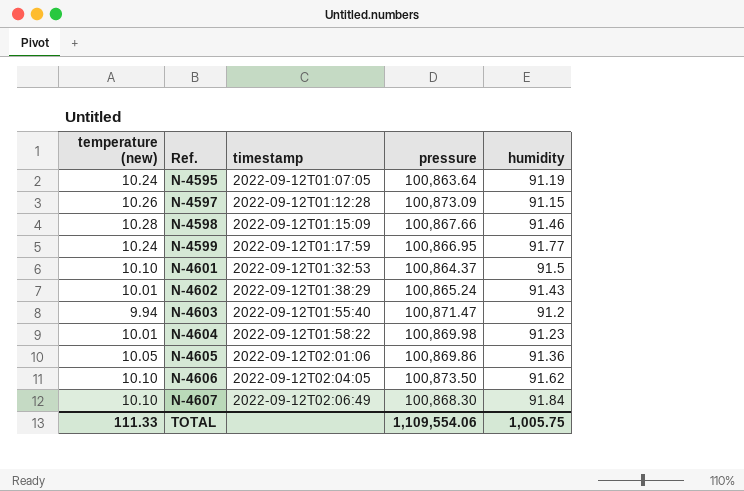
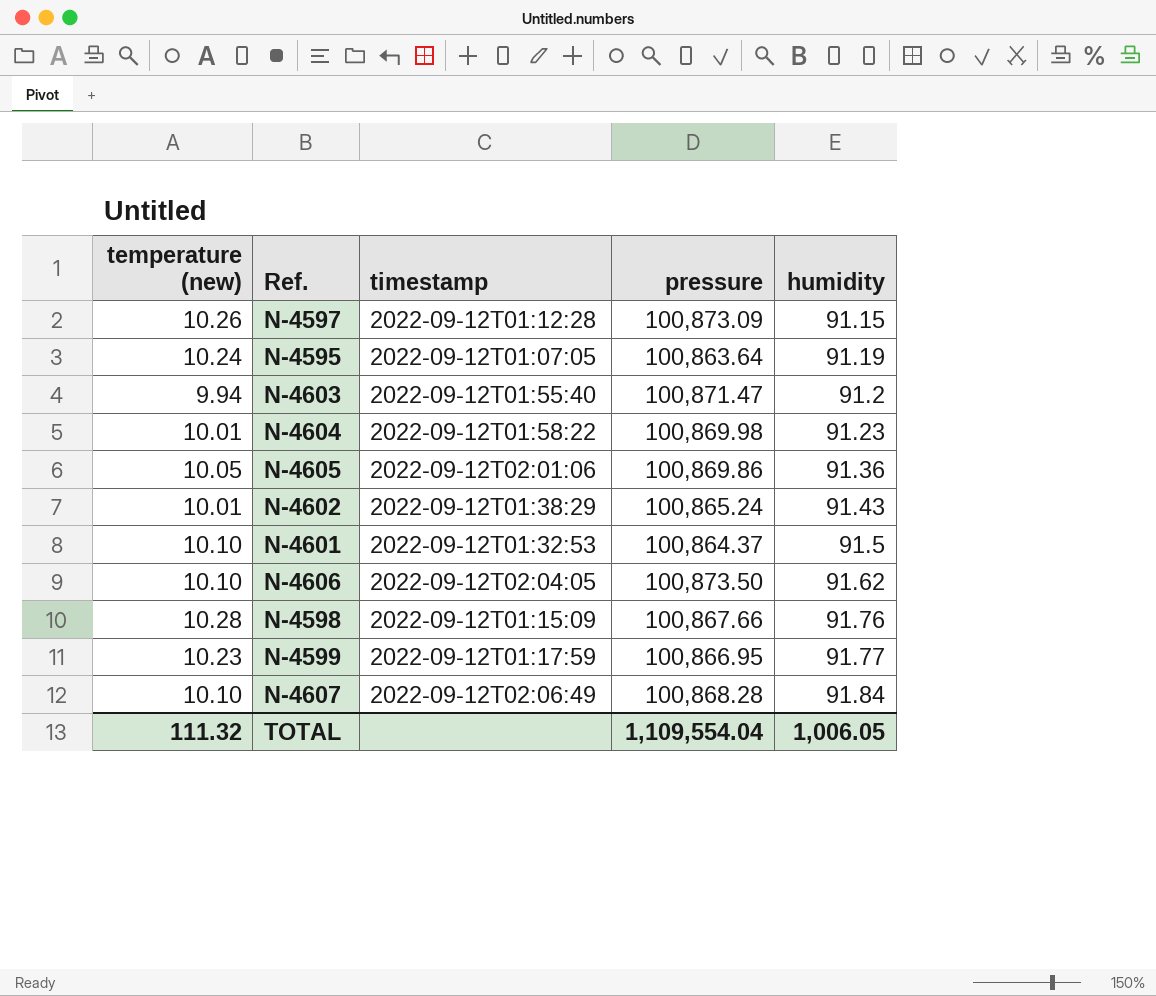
row order: Ref. ascending -> humidity ascending
N-4598 | humidity: 91.46 -> 91.76
N-4599 | temperature (new): 10.24 -> 10.23
N-4607 | pressure: 100,868.30 -> 100,868.28
TOTAL | temperature (new): 111.33 -> 111.32
TOTAL | pressure: 1,109,554.06 -> 1,109,554.04
TOTAL | humidity: 1,005.75 -> 1,006.05

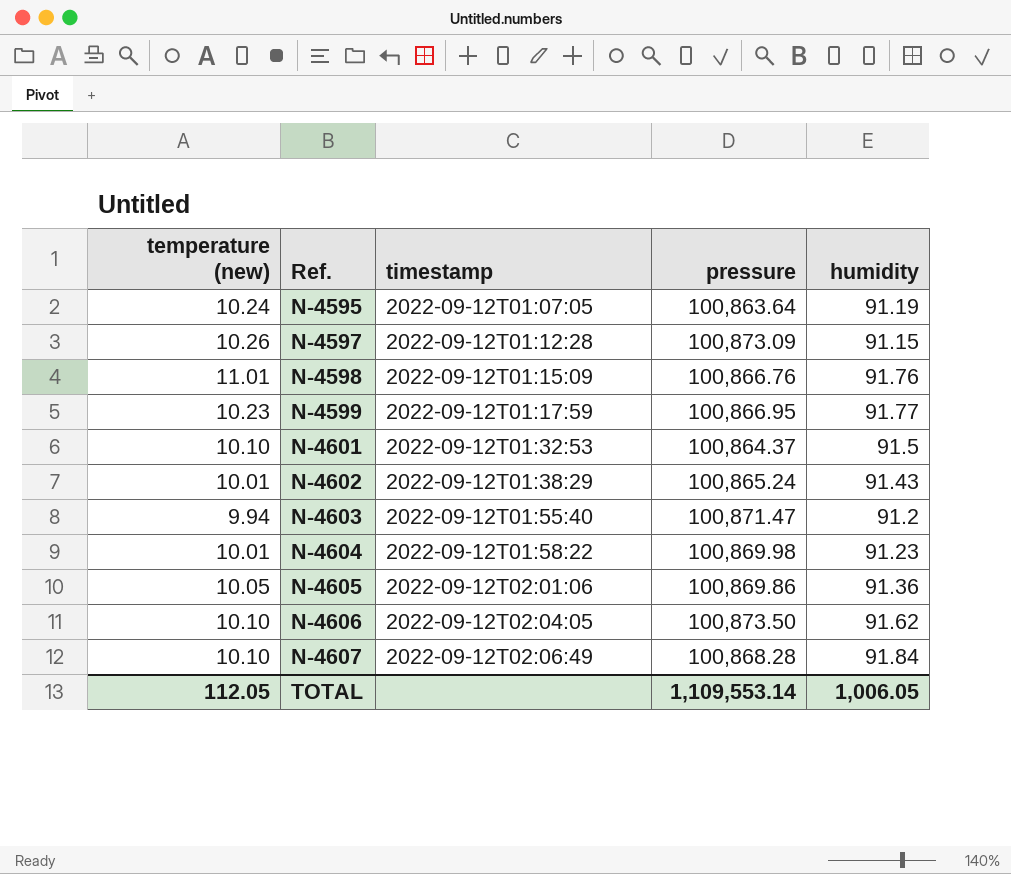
row order: humidity ascending -> Ref. ascending
N-4598 | temperature (new): 10.28 -> 11.01
N-4598 | pressure: 100,867.66 -> 100,866.76
TOTAL | temperature (new): 111.32 -> 112.05
TOTAL | pressure: 1,109,554.04 -> 1,109,553.14

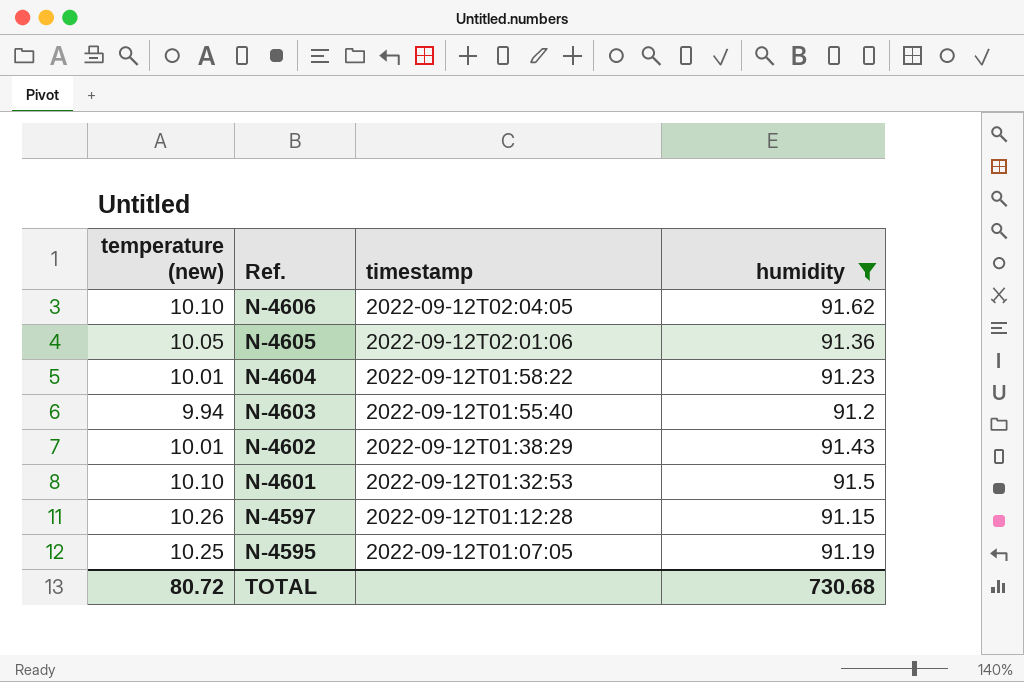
filter: none -> humidity <= 91.62
row order: Ref. ascending -> Ref. descending
column pressure | position: 4 -> none
N-4595 | temperature (new): 10.24 -> 10.25
TOTAL | temperature (new): 112.05 -> 80.72
TOTAL | humidity: 1,006.05 -> 730.68

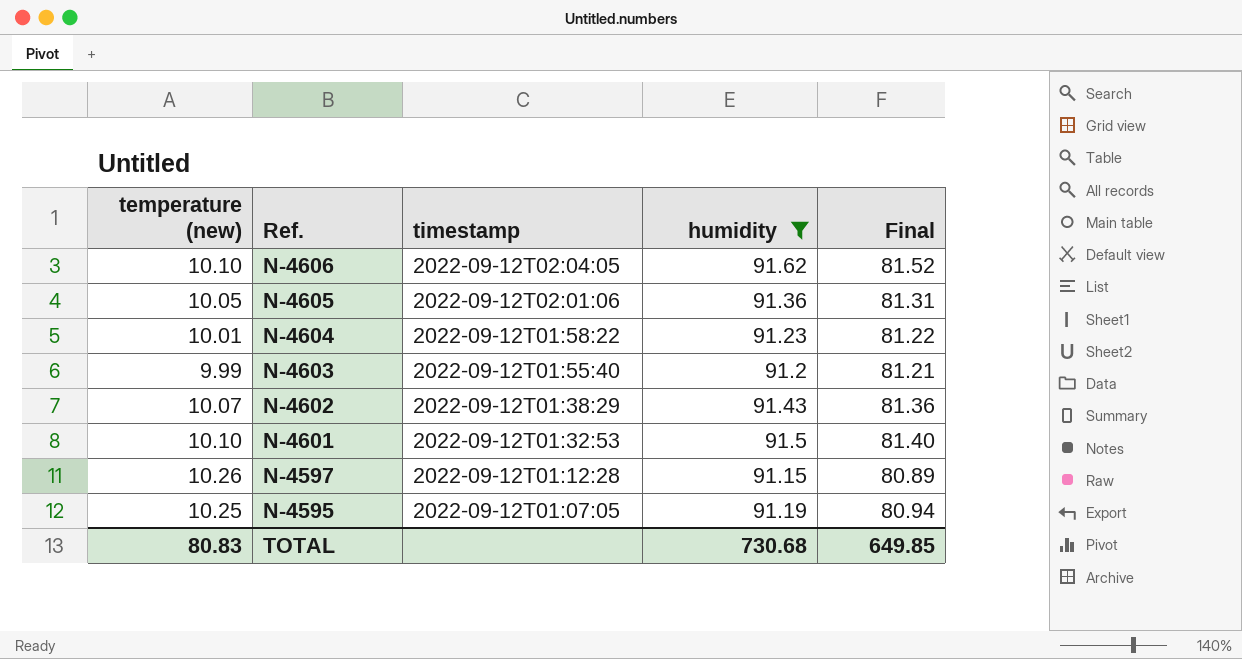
column Final | formula: none -> [humidity] - [temperature (new)]
N-4603 | temperature (new): 9.94 -> 9.99
N-4602 | temperature (new): 10.01 -> 10.07
TOTAL | temperature (new): 80.72 -> 80.83

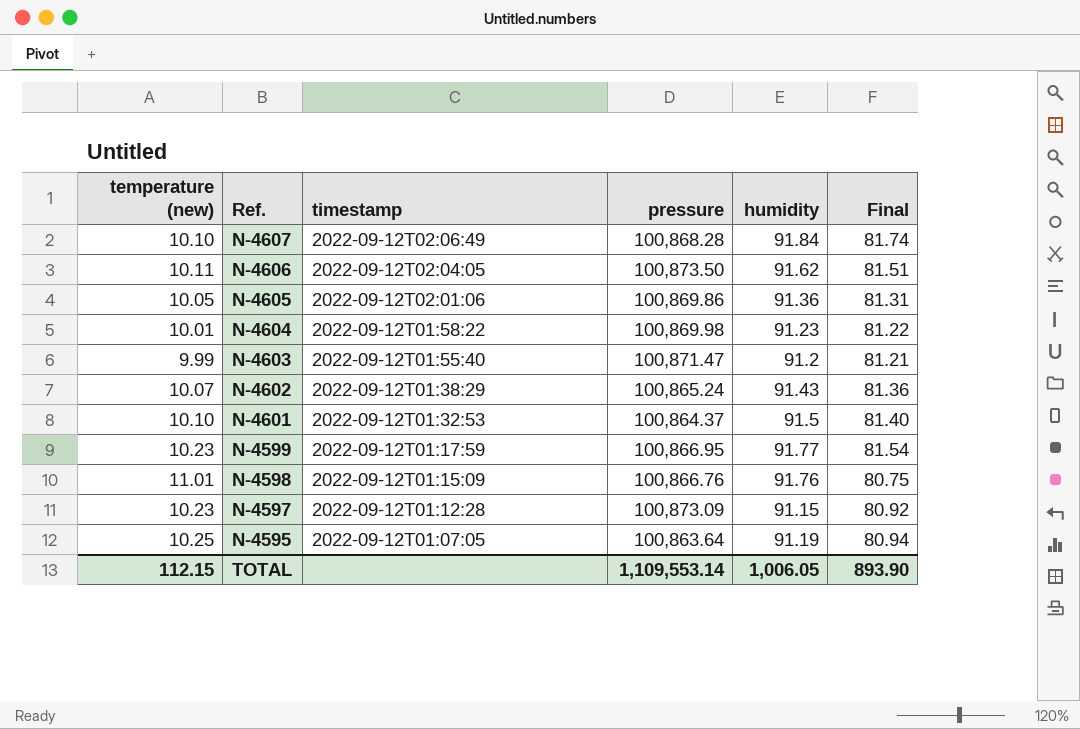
filter: humidity <= 91.62 -> none
column pressure | position: none -> 4
N-4606 | temperature (new): 10.10 -> 10.11
N-4606 | Final: 81.52 -> 81.51
N-4597 | temperature (new): 10.26 -> 10.23
N-4597 | Final: 80.89 -> 80.92
TOTAL | temperature (new): 80.83 -> 112.15
TOTAL | humidity: 730.68 -> 1,006.05
TOTAL | Final: 649.85 -> 893.90

